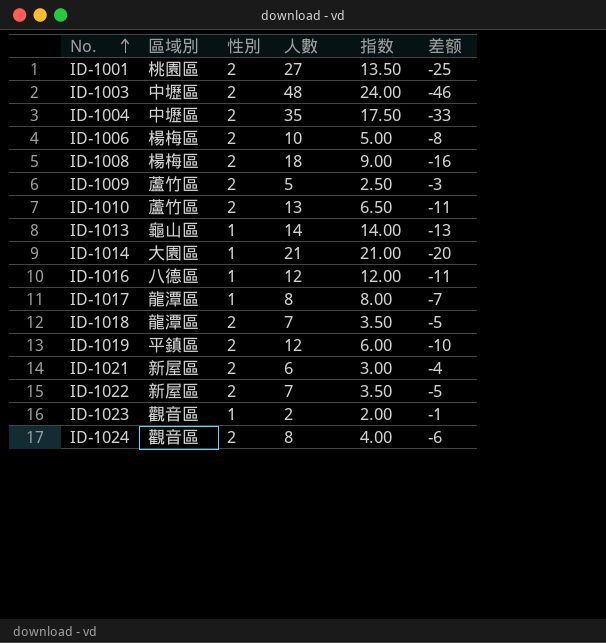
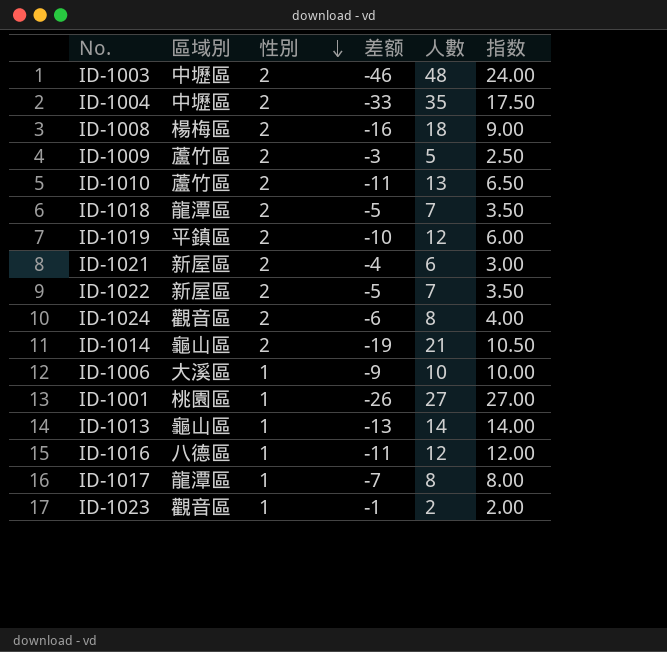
row order: No. ascending -> 性別 descending
column 差额 | position: 6 -> 4
ID-1014 | 區域別: 大園區 -> 龜山區
ID-1014 | 性別: 1 -> 2
ID-1014 | 差额: -20 -> -19
ID-1014 | 指数: 21.00 -> 10.50
ID-1006 | 區域別: 楊梅區 -> 大溪區
ID-1006 | 性別: 2 -> 1
ID-1006 | 差额: -8 -> -9
ID-1006 | 指数: 5.00 -> 10.00
ID-1001 | 性別: 2 -> 1
ID-1001 | 差额: -25 -> -26
ID-1001 | 指数: 13.50 -> 27.00

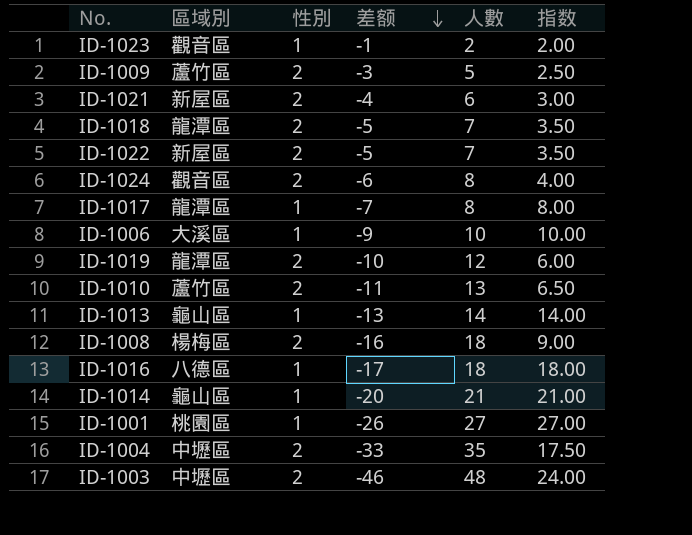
row order: 性別 descending -> 差额 descending
ID-1019 | 區域別: 平鎮區 -> 龍潭區
ID-1016 | 差额: -11 -> -17
ID-1016 | 人數: 12 -> 18
ID-1016 | 指数: 12.00 -> 18.00
ID-1014 | 性別: 2 -> 1
ID-1014 | 差额: -19 -> -20
ID-1014 | 指数: 10.50 -> 21.00

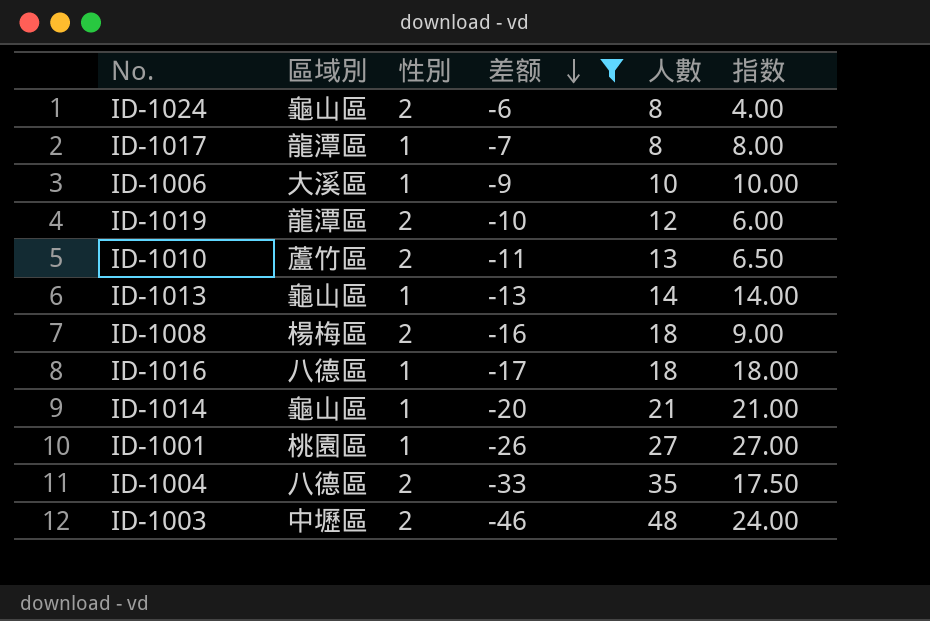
filter: none -> 差额 <= -6
ID-1024 | 區域別: 觀音區 -> 龜山區
ID-1004 | 區域別: 中壢區 -> 八德區

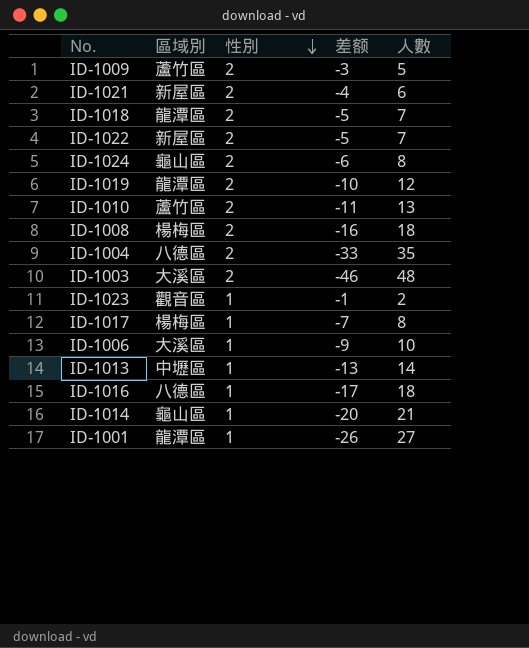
filter: 差额 <= -6 -> none
row order: 差额 descending -> 性別 descending
column 指数 | formula: [人數] / [性別] -> none
ID-1003 | 區域別: 中壢區 -> 大溪區
ID-1017 | 區域別: 龍潭區 -> 楊梅區
ID-1013 | 區域別: 龜山區 -> 中壢區
ID-1001 | 區域別: 桃園區 -> 龍潭區

